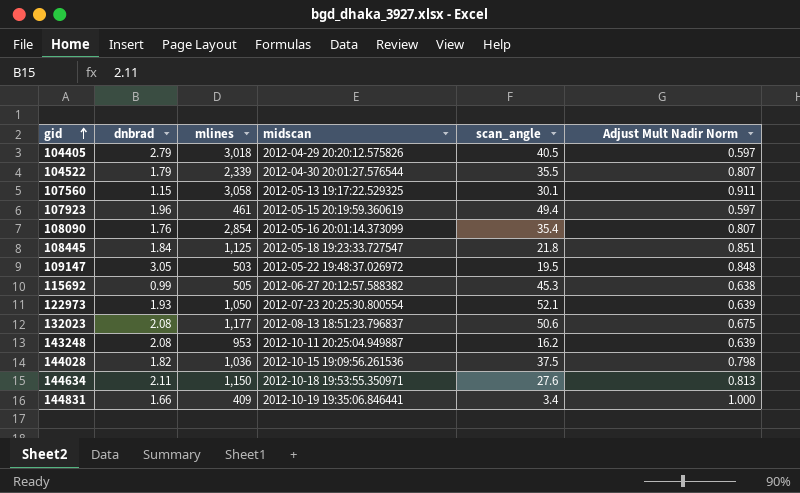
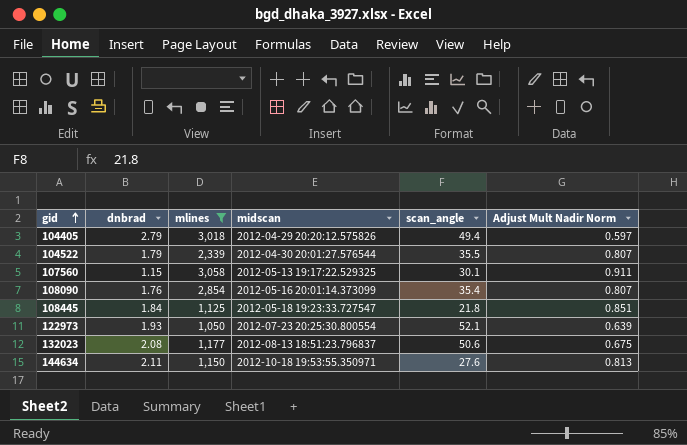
filter: none -> mlines >= 1,050
104405 | scan_angle: 40.5 -> 49.4

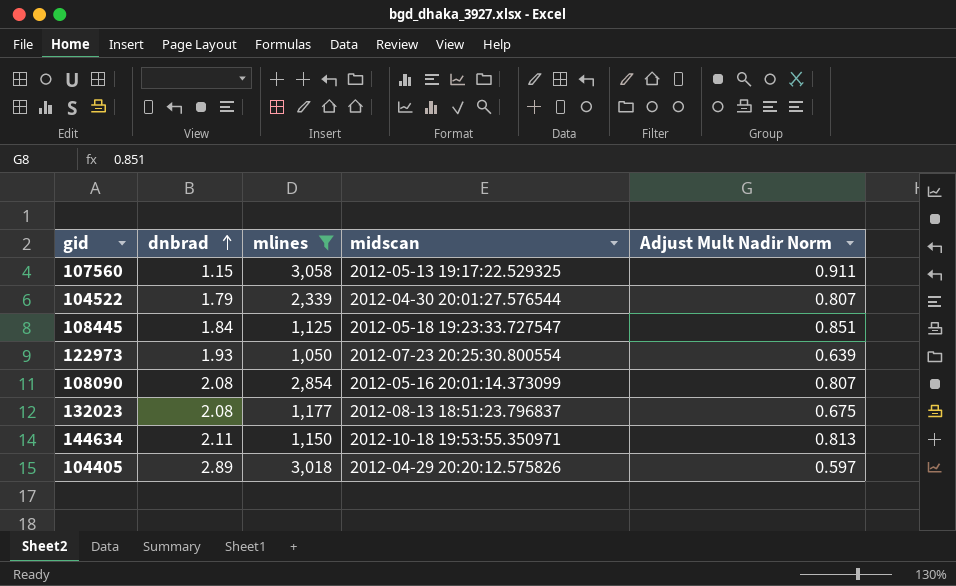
row order: gid ascending -> dnbrad ascending
column scan_angle | position: 5 -> none
108090 | dnbrad: 1.76 -> 2.08
104405 | dnbrad: 2.79 -> 2.89

